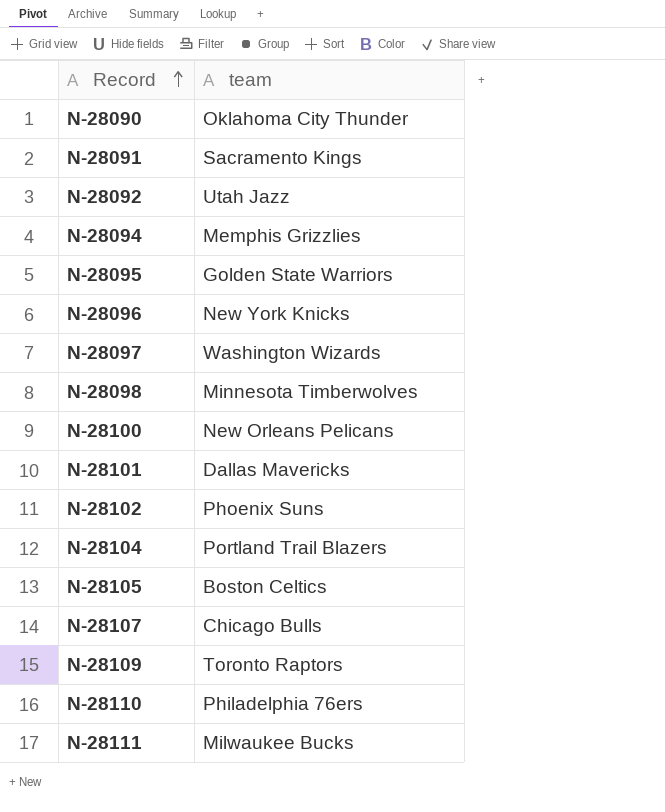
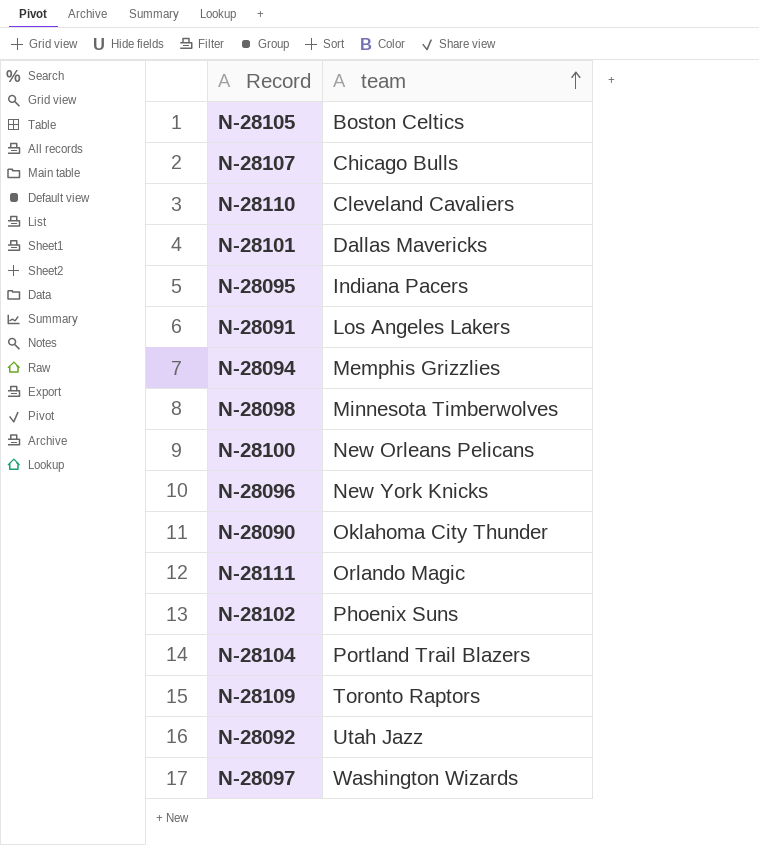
row order: Record ascending -> team ascending
N-28110 | team: Philadelphia 76ers -> Cleveland Cavaliers
N-28095 | team: Golden State Warriors -> Indiana Pacers
N-28091 | team: Sacramento Kings -> Los Angeles Lakers
N-28111 | team: Milwaukee Bucks -> Orlando Magic

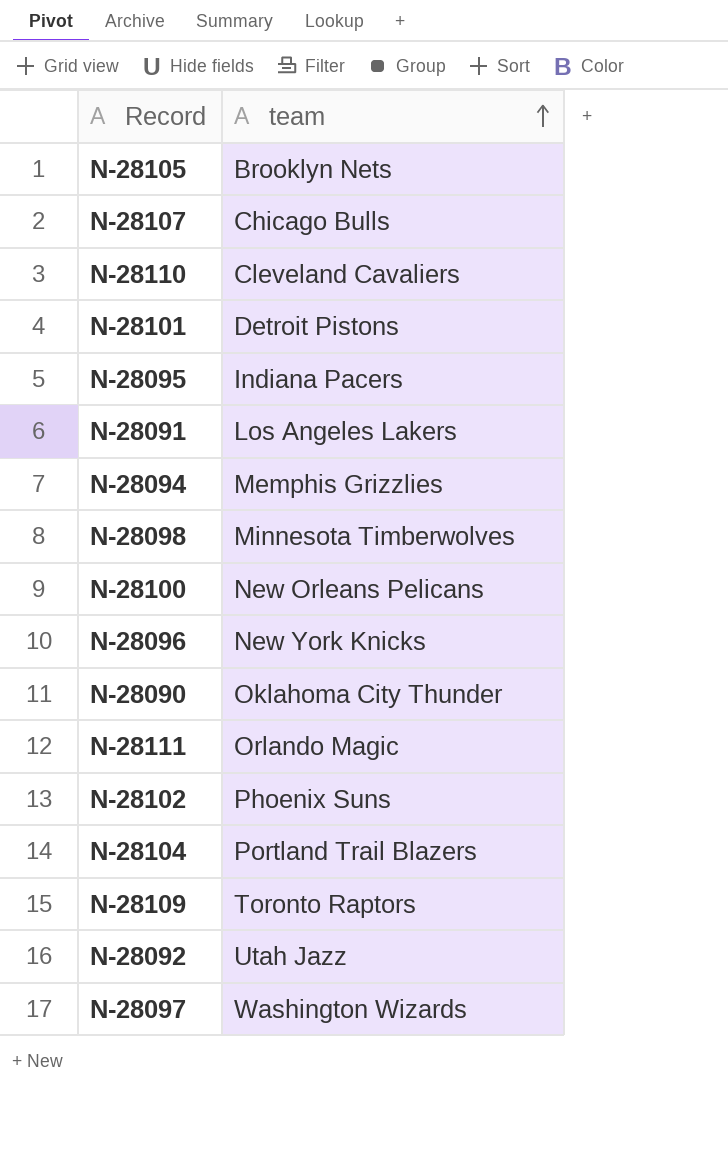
N-28105 | team: Boston Celtics -> Brooklyn Nets
N-28101 | team: Dallas Mavericks -> Detroit Pistons

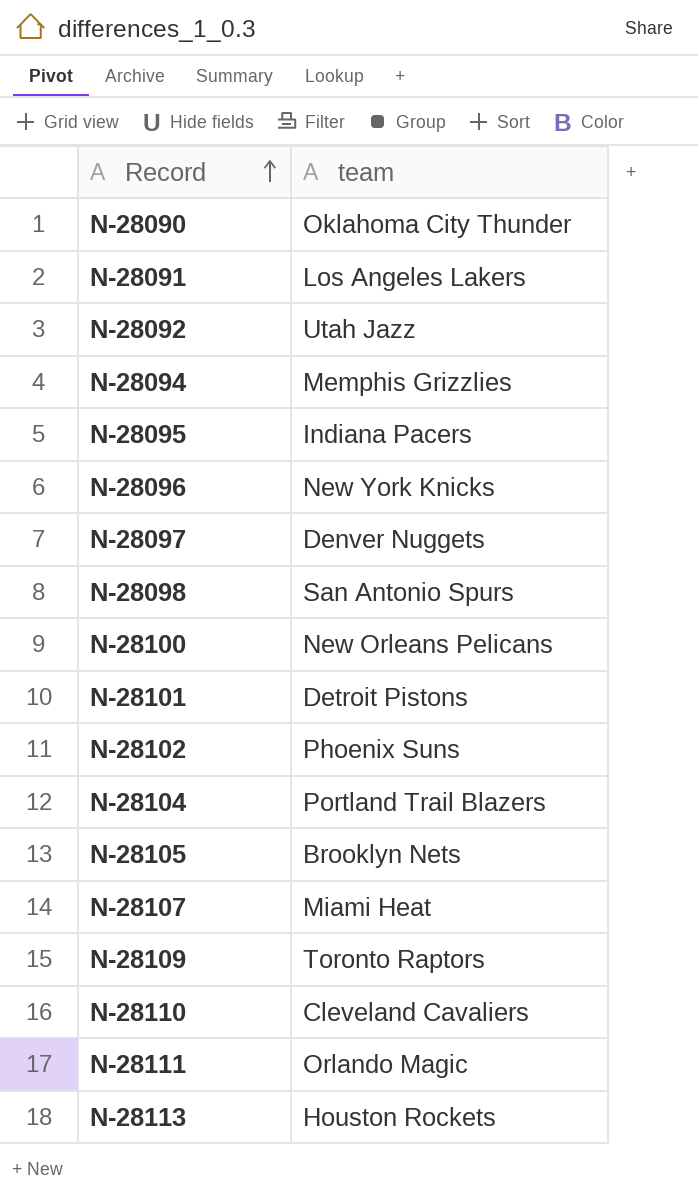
row order: team ascending -> Record ascending
N-28097 | team: Washington Wizards -> Denver Nuggets
N-28098 | team: Minnesota Timberwolves -> San Antonio Spurs
N-28107 | team: Chicago Bulls -> Miami Heat
row N-28113: none -> Houston Rockets

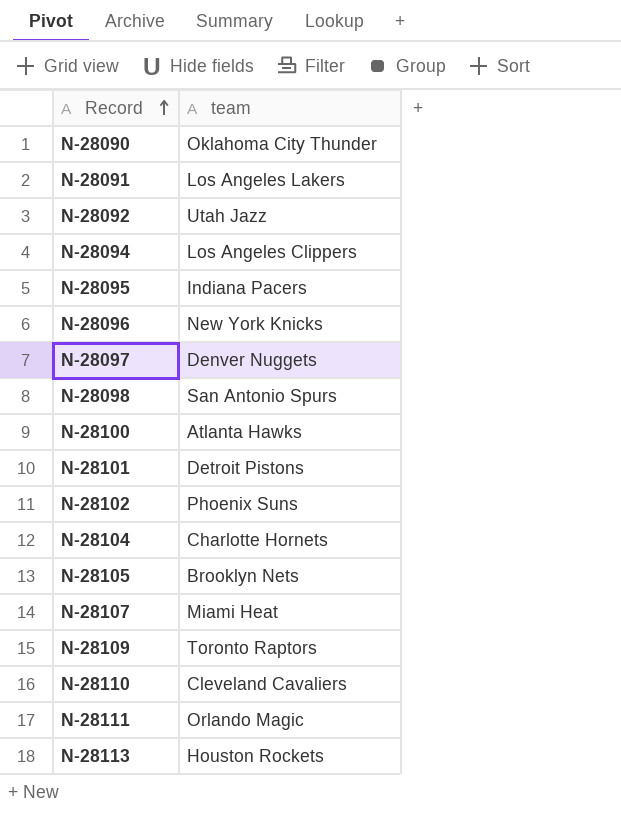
N-28094 | team: Memphis Grizzlies -> Los Angeles Clippers
N-28100 | team: New Orleans Pelicans -> Atlanta Hawks
N-28104 | team: Portland Trail Blazers -> Charlotte Hornets

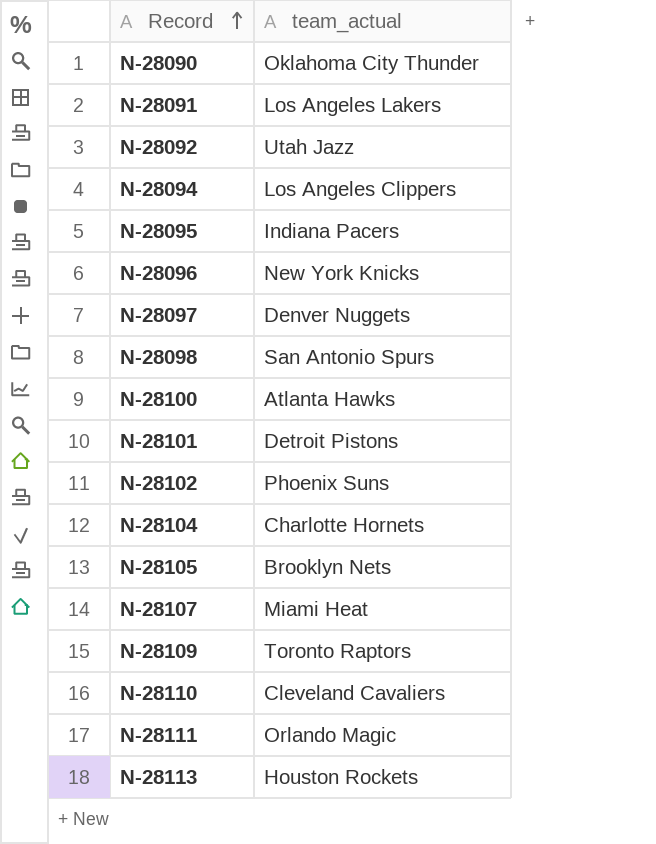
column name: team -> team_actual

